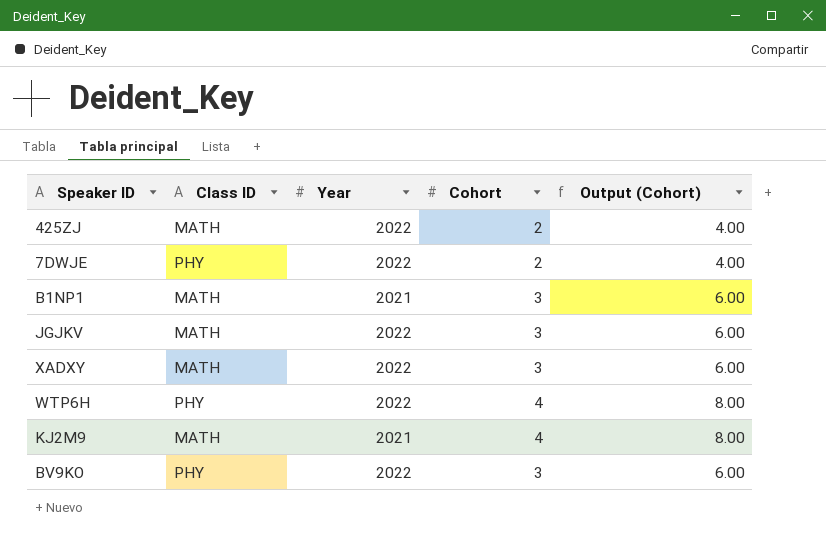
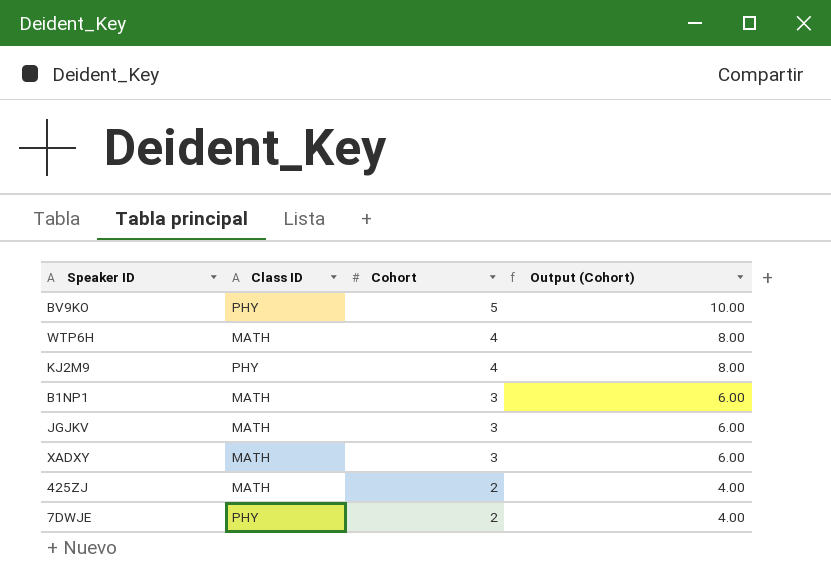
row order: none -> Cohort descending
column Year | position: 3 -> none
BV9KO | Cohort: 3 -> 5
BV9KO | Output (Cohort): 6.00 -> 10.00
WTP6H | Class ID: PHY -> MATH
KJ2M9 | Class ID: MATH -> PHY

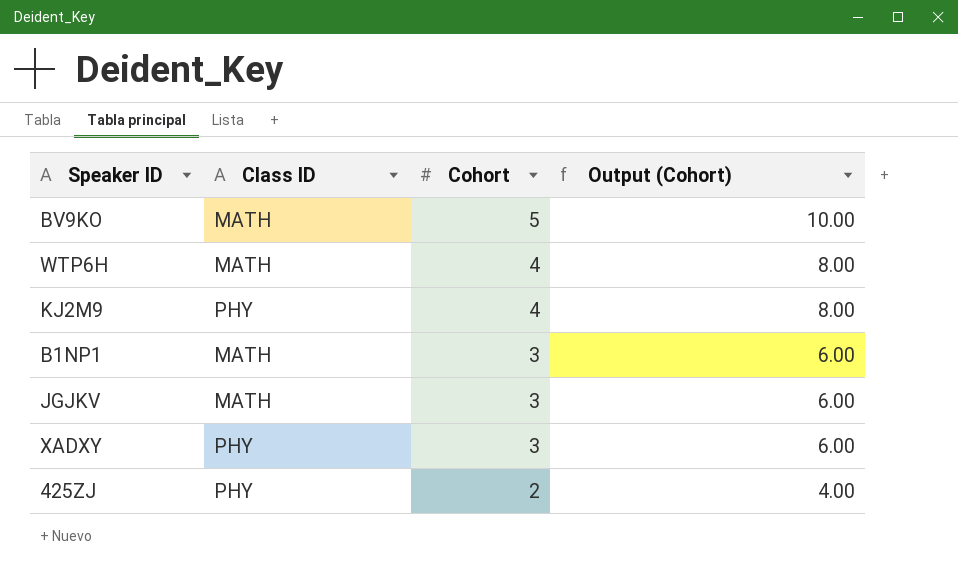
row 7DWJE: PHY | 2 | 4.00 -> none
BV9KO | Class ID: PHY -> MATH
XADXY | Class ID: MATH -> PHY
425ZJ | Class ID: MATH -> PHY

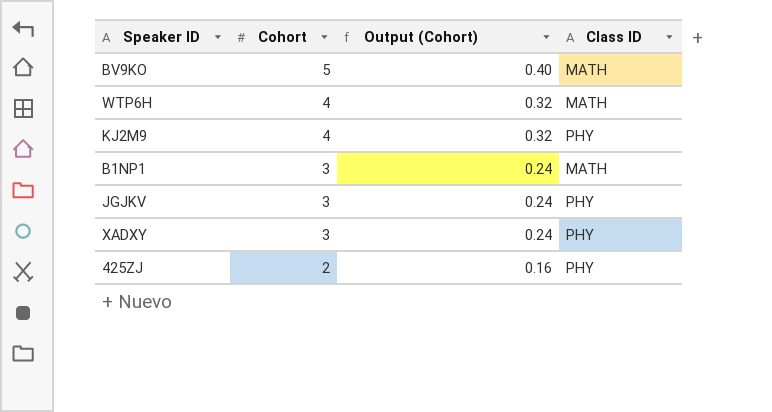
column Output (Cohort) | formula: [Cohort] * 2 -> [Cohort] * 0.08
column Class ID | position: 2 -> 4
JGJKV | Class ID: MATH -> PHY

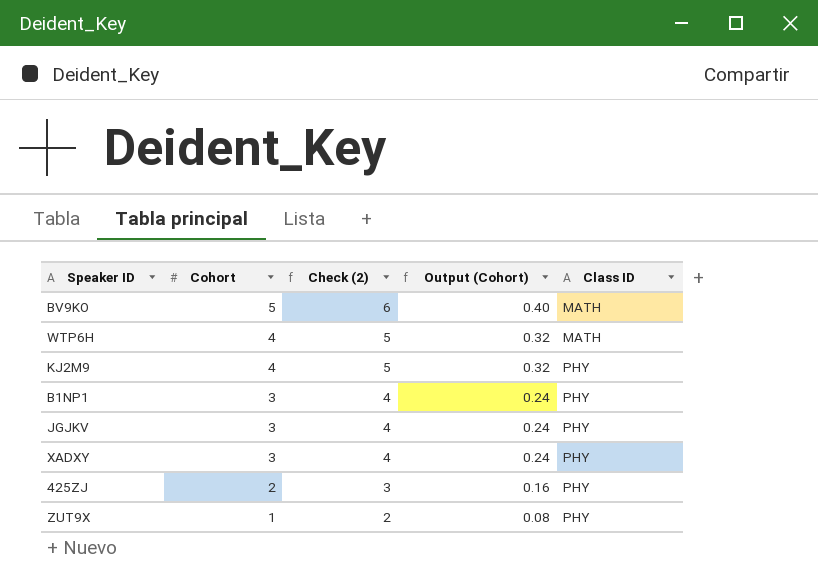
column Check (2) | formula: none -> [Cohort] + 1
B1NP1 | Class ID: MATH -> PHY
row ZUT9X: none -> 1 | 2 | 0.08 | PHY

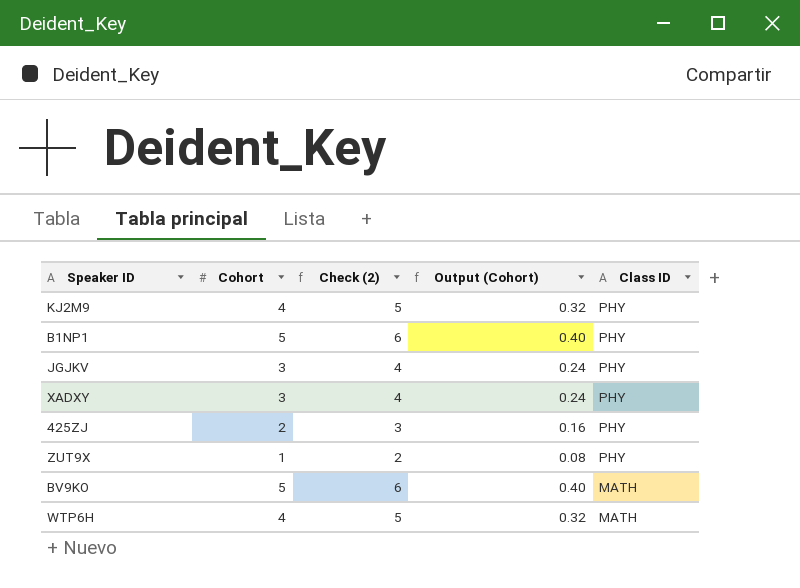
row order: Cohort descending -> Class ID descending
B1NP1 | Cohort: 3 -> 5
B1NP1 | Check (2): 4 -> 6
B1NP1 | Output (Cohort): 0.24 -> 0.40

